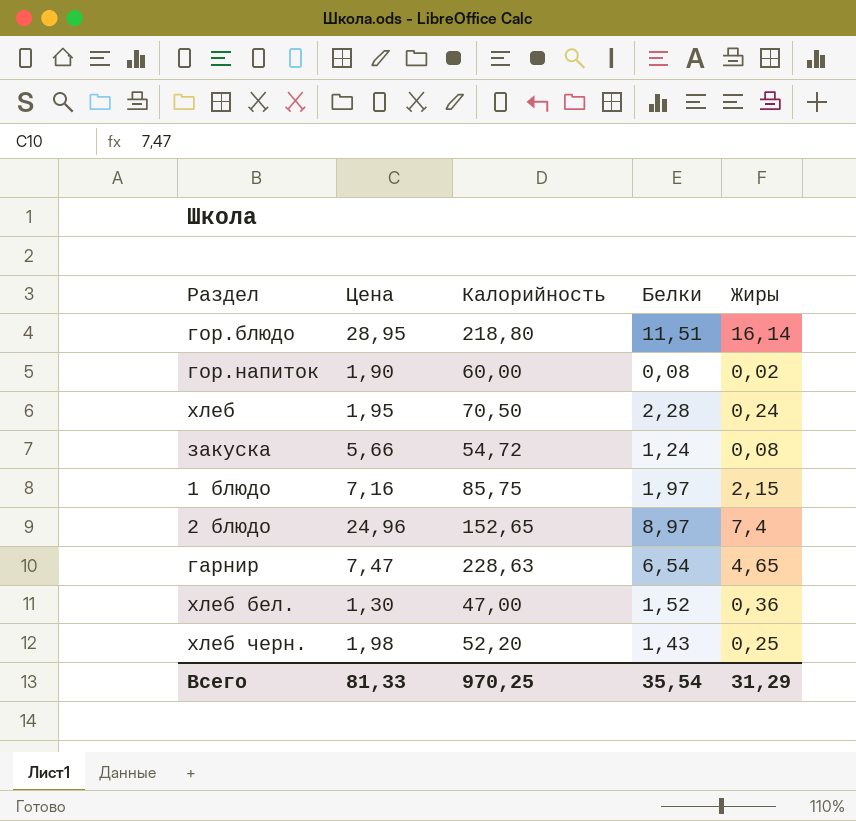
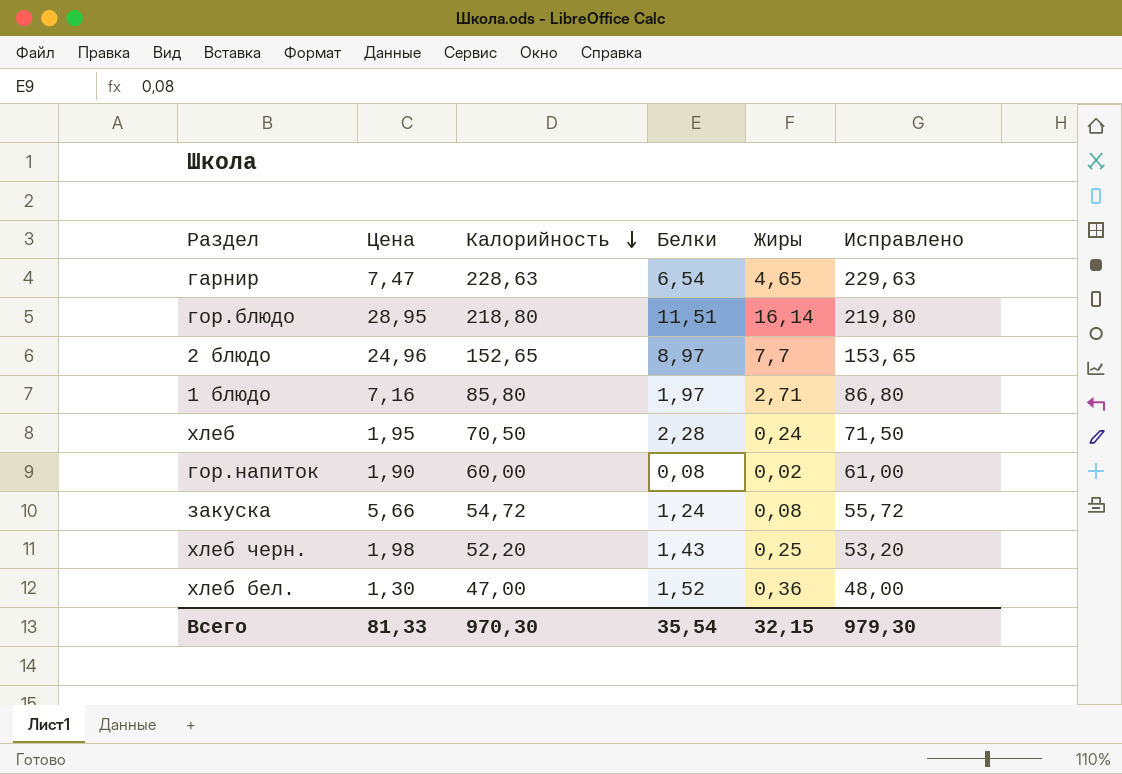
row order: none -> Калорийность descending
column Исправлено | formula: none -> [Калорийность] + 1
2 блюдо | Жиры: 7,4 -> 7,7
1 блюдо | Калорийность: 85,75 -> 85,80
1 блюдо | Жиры: 2,15 -> 2,71
Всего | Калорийность: 970,25 -> 970,30
Всего | Жиры: 31,29 -> 32,15

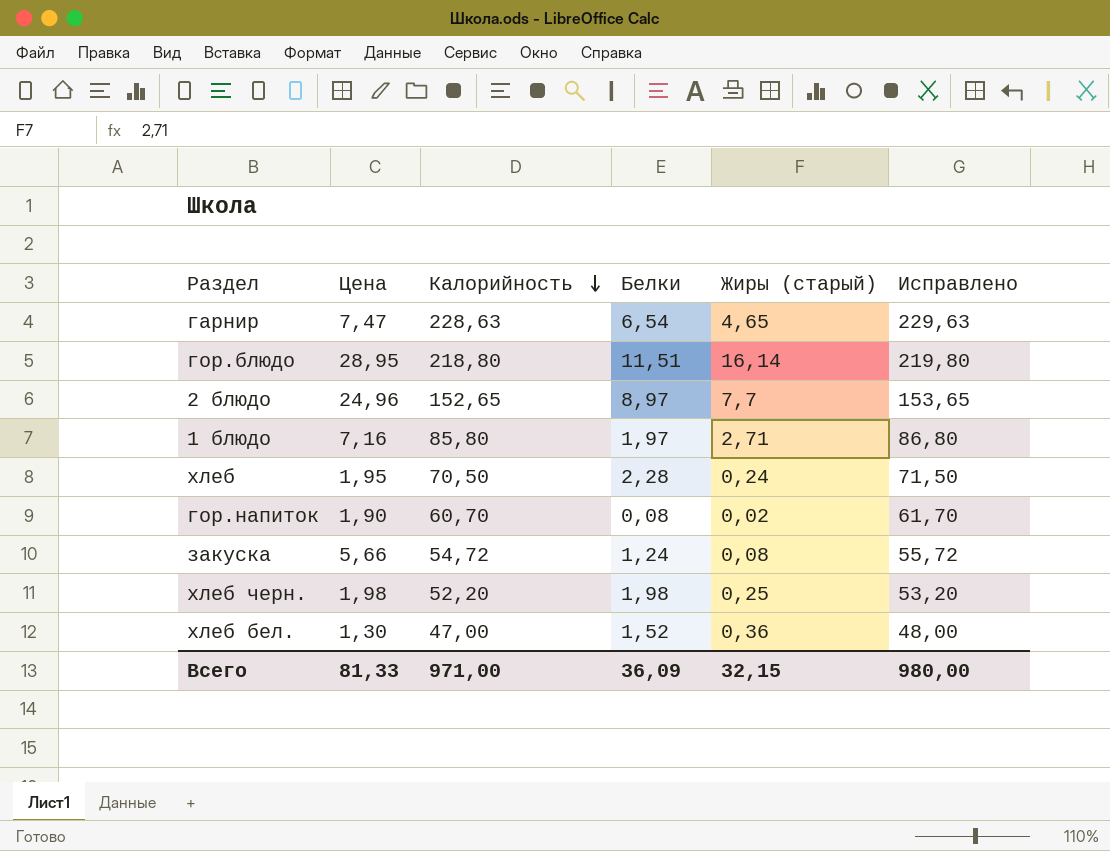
column name: Жиры -> Жиры (старый)
гор.напиток | Калорийность: 60,00 -> 60,70
гор.напиток | Исправлено: 61,00 -> 61,70
хлеб черн. | Белки: 1,43 -> 1,98
Всего | Калорийность: 970,30 -> 971,00
Всего | Белки: 35,54 -> 36,09
Всего | Исправлено: 979,30 -> 980,00

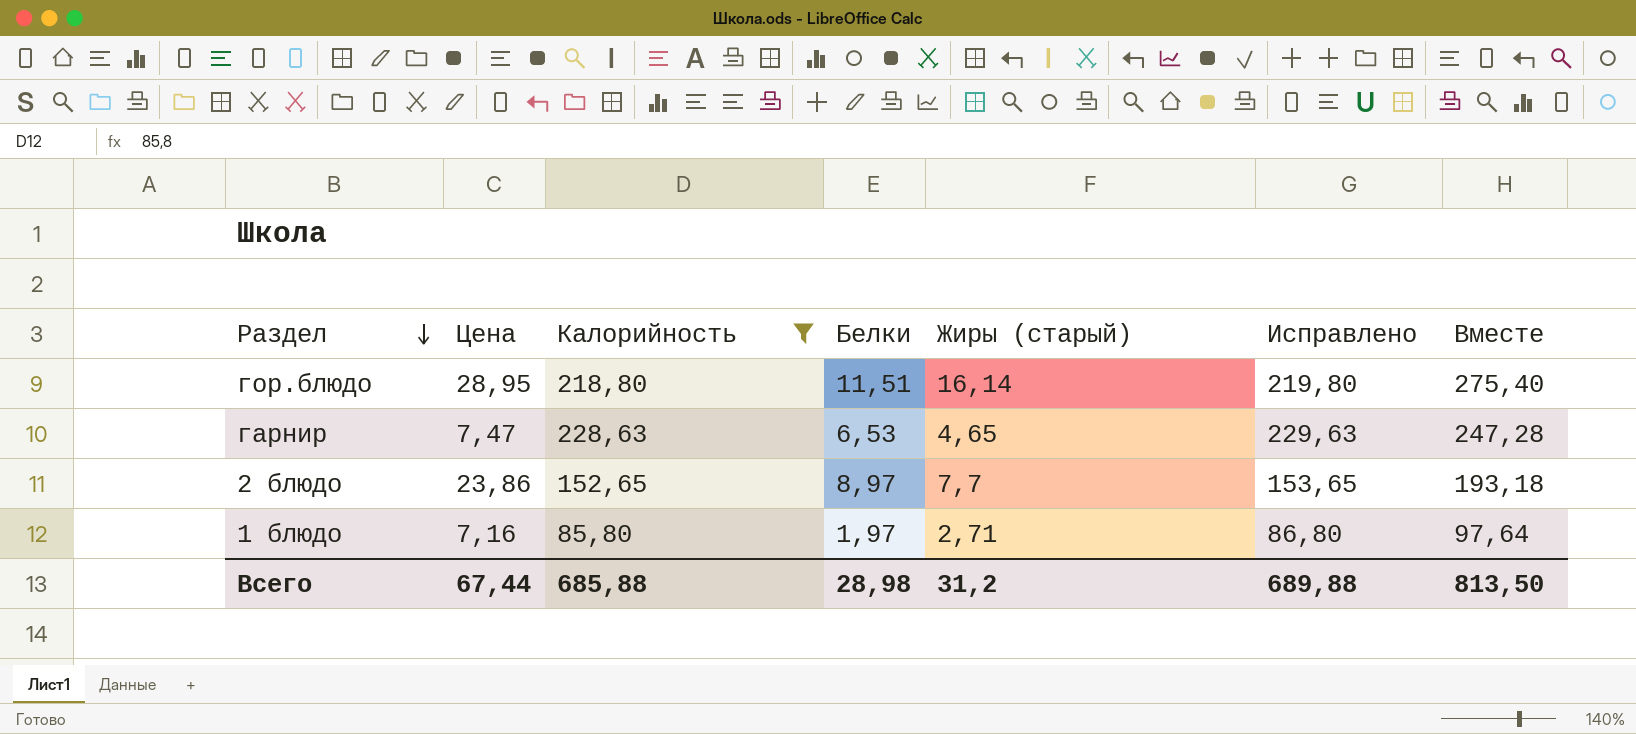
filter: none -> Калорийность >= 85,80
row order: Калорийность descending -> Раздел descending
column Вместе | formula: none -> [Цена] + [Калорийность] + [Белки] + [Жиры (старый)]
гарнир | Белки: 6,54 -> 6,53
2 блюдо | Цена: 24,96 -> 23,86
Всего | Цена: 81,33 -> 67,44
Всего | Калорийность: 971,00 -> 685,88
Всего | Белки: 36,09 -> 28,98
Всего | Жиры (старый): 32,15 -> 31,2
Всего | Исправлено: 980,00 -> 689,88

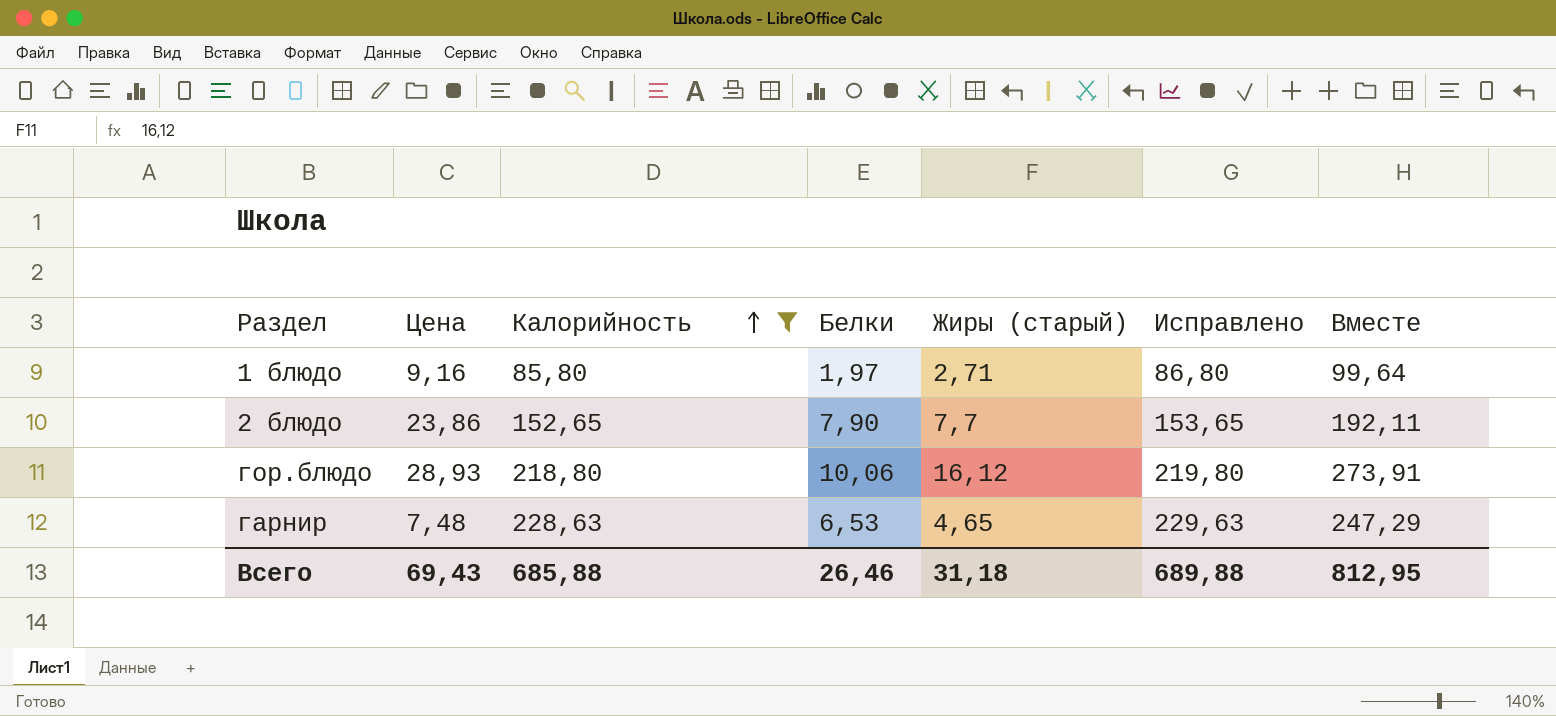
row order: Раздел descending -> Калорийность ascending
1 блюдо | Цена: 7,16 -> 9,16
1 блюдо | Вместе: 97,64 -> 99,64
2 блюдо | Белки: 8,97 -> 7,90
2 блюдо | Вместе: 193,18 -> 192,11
гор.блюдо | Цена: 28,95 -> 28,93
гор.блюдо | Белки: 11,51 -> 10,06
гор.блюдо | Жиры (старый): 16,14 -> 16,12
гор.блюдо | Вместе: 275,40 -> 273,91
гарнир | Цена: 7,47 -> 7,48
гарнир | Вместе: 247,28 -> 247,29
Всего | Цена: 67,44 -> 69,43
Всего | Белки: 28,98 -> 26,46
Всего | Жиры (старый): 31,2 -> 31,18
Всего | Вместе: 813,50 -> 812,95

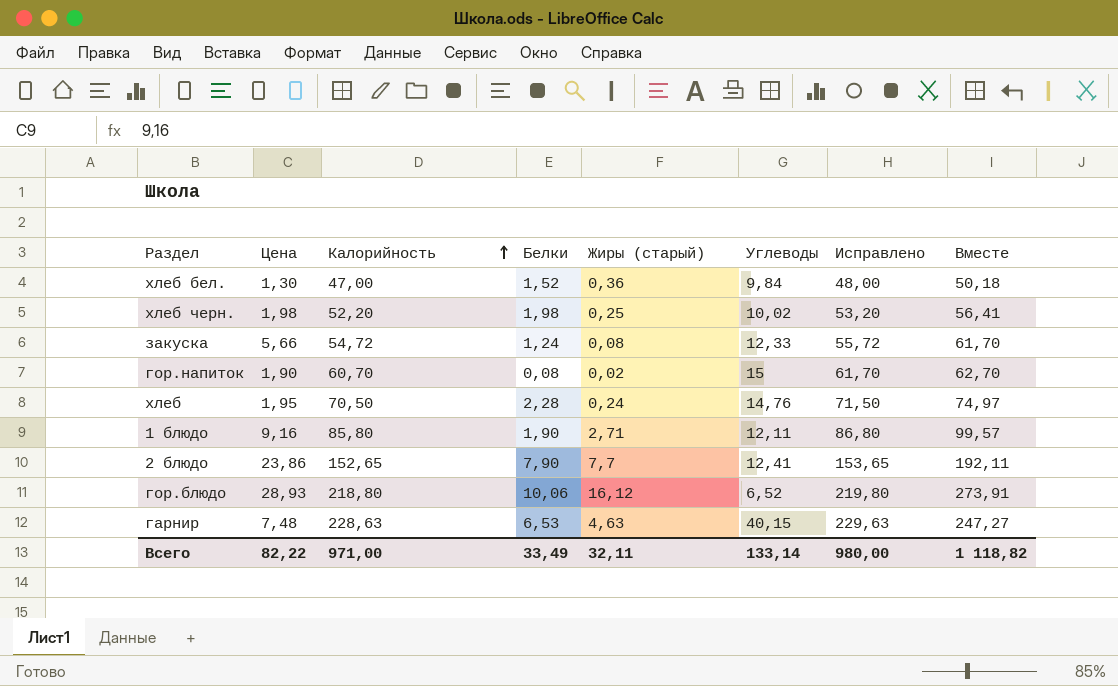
filter: Калорийность >= 85,80 -> none
column Углеводы | position: none -> 6
1 блюдо | Белки: 1,97 -> 1,90
1 блюдо | Вместе: 99,64 -> 99,57
гарнир | Жиры (старый): 4,65 -> 4,63
гарнир | Вместе: 247,29 -> 247,27
Всего | Цена: 69,43 -> 82,22
Всего | Калорийность: 685,88 -> 971,00
Всего | Белки: 26,46 -> 33,49
Всего | Жиры (старый): 31,18 -> 32,11
Всего | Исправлено: 689,88 -> 980,00
Всего | Вместе: 812,95 -> 1 118,82

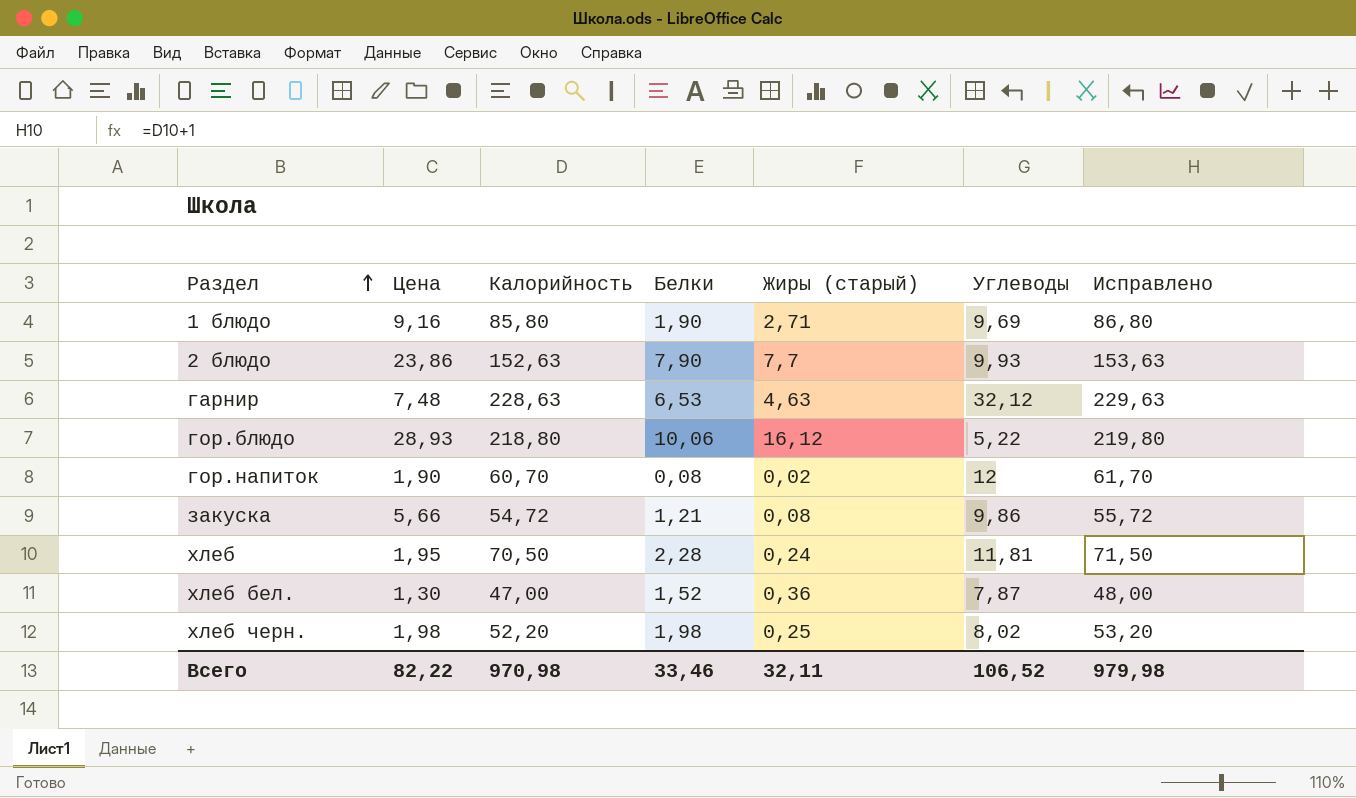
row order: Калорийность ascending -> Раздел ascending
column Вместе | formula: [Цена] + [Калорийность] + [Белки] + [Жиры (старый)] -> none
1 блюдо | Углеводы: 12,11 -> 9,69
2 блюдо | Калорийность: 152,65 -> 152,63
2 блюдо | Углеводы: 12,41 -> 9,93
2 блюдо | Исправлено: 153,65 -> 153,63
гарнир | Углеводы: 40,15 -> 32,12
гор.блюдо | Углеводы: 6,52 -> 5,22
гор.напиток | Углеводы: 15 -> 12
закуска | Белки: 1,24 -> 1,21
закуска | Углеводы: 12,33 -> 9,86
хлеб | Углеводы: 14,76 -> 11,81
хлеб бел. | Углеводы: 9,84 -> 7,87
хлеб черн. | Углеводы: 10,02 -> 8,02
Всего | Калорийность: 971,00 -> 970,98
Всего | Белки: 33,49 -> 33,46
Всего | Углеводы: 133,14 -> 106,52
Всего | Исправлено: 980,00 -> 979,98

